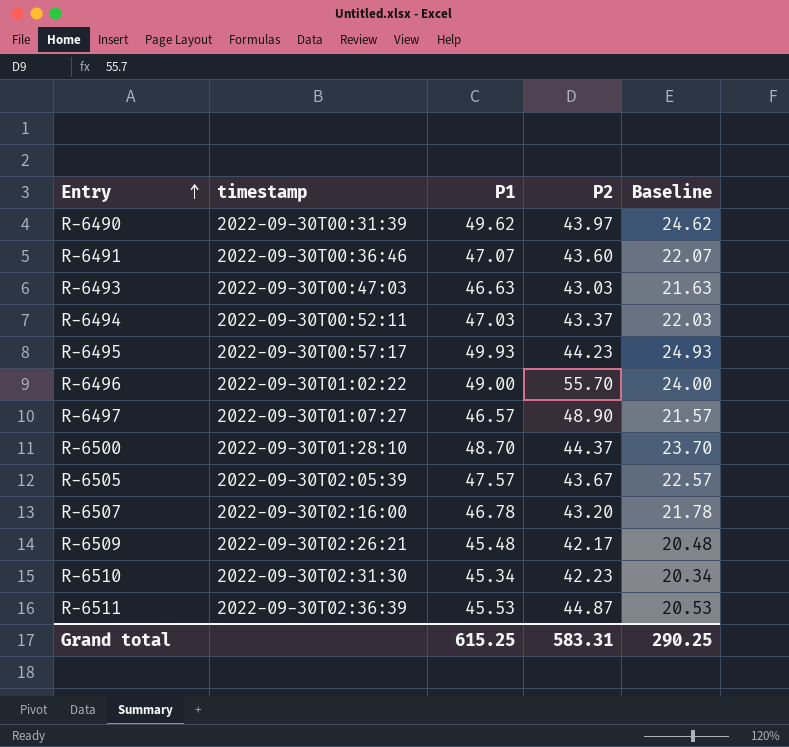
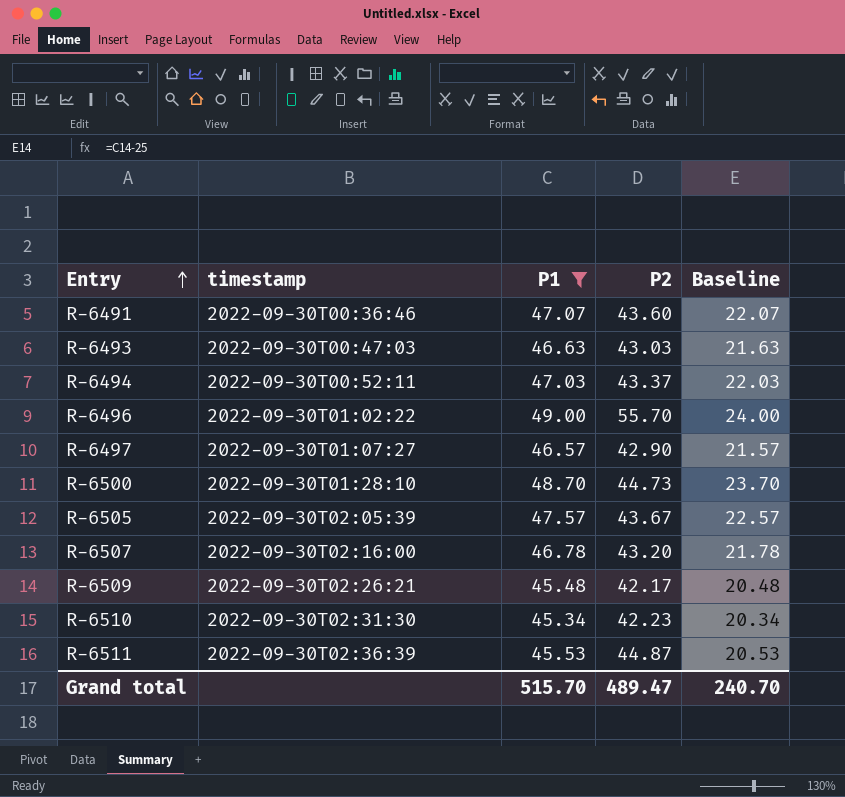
filter: none -> P1 <= 49.00
R-6497 | P2: 48.90 -> 42.90
R-6500 | P2: 44.37 -> 44.73
Grand total | P1: 615.25 -> 515.70
Grand total | P2: 583.31 -> 489.47
Grand total | Baseline: 290.25 -> 240.70

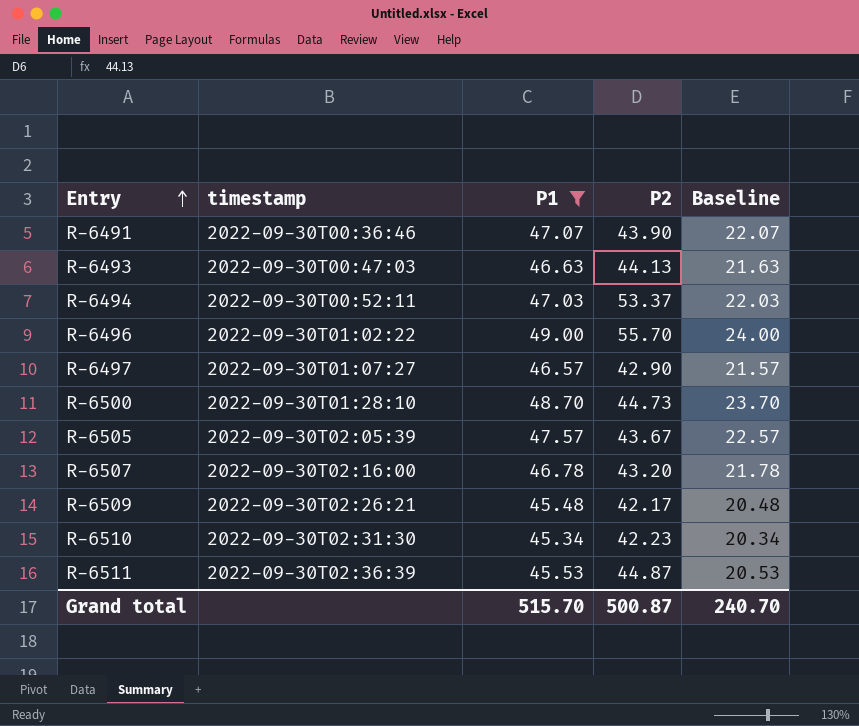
R-6491 | P2: 43.60 -> 43.90
R-6493 | P2: 43.03 -> 44.13
R-6494 | P2: 43.37 -> 53.37
Grand total | P2: 489.47 -> 500.87

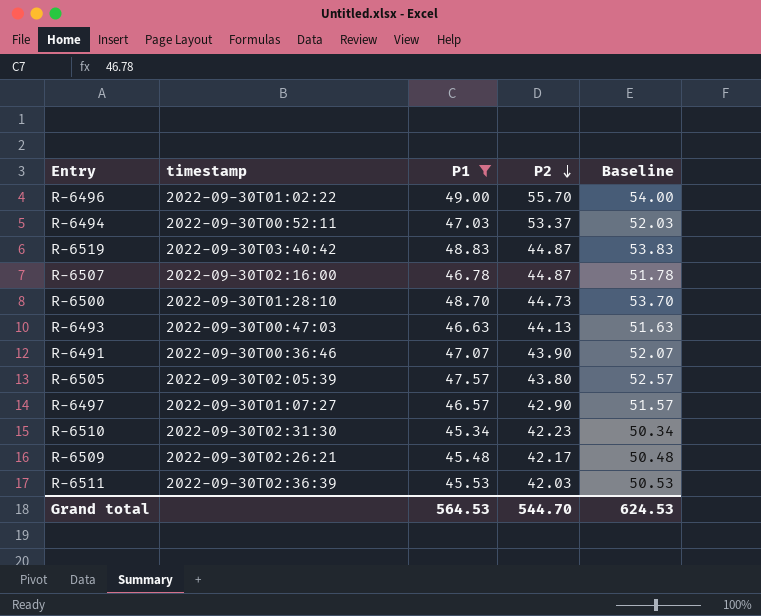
row order: Entry ascending -> P2 descending
column Baseline | formula: [P1] - 25 -> [P1] + 5
row R-6519: none -> 2022-09-30T03:40:42 | 48.83 | 44.87 | 53.83
R-6507 | P2: 43.20 -> 44.87
R-6505 | P2: 43.67 -> 43.80
R-6511 | P2: 44.87 -> 42.03
Grand total | P1: 515.70 -> 564.53
Grand total | P2: 500.87 -> 544.70
Grand total | Baseline: 240.70 -> 624.53

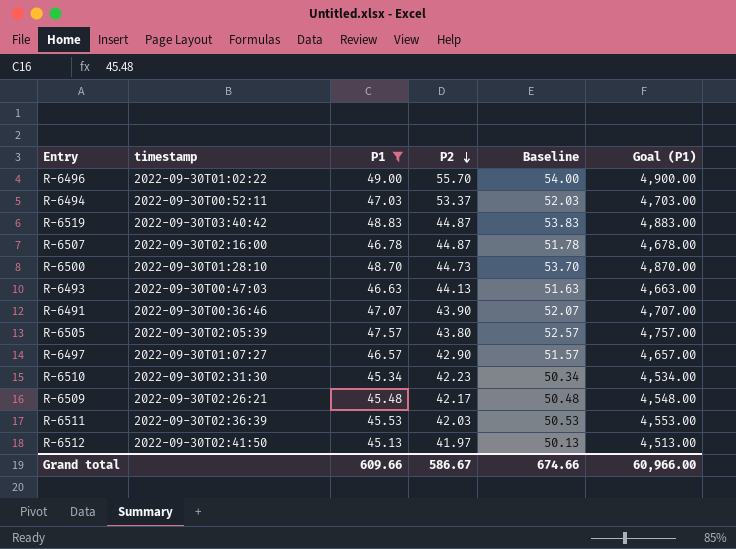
column Goal (P1) | formula: none -> [P1] * 100
row R-6512: none -> 2022-09-30T02:41:50 | 45.13 | 41.97 | 50.13 | 4,513.00
Grand total | P1: 564.53 -> 609.66
Grand total | P2: 544.70 -> 586.67
Grand total | Baseline: 624.53 -> 674.66

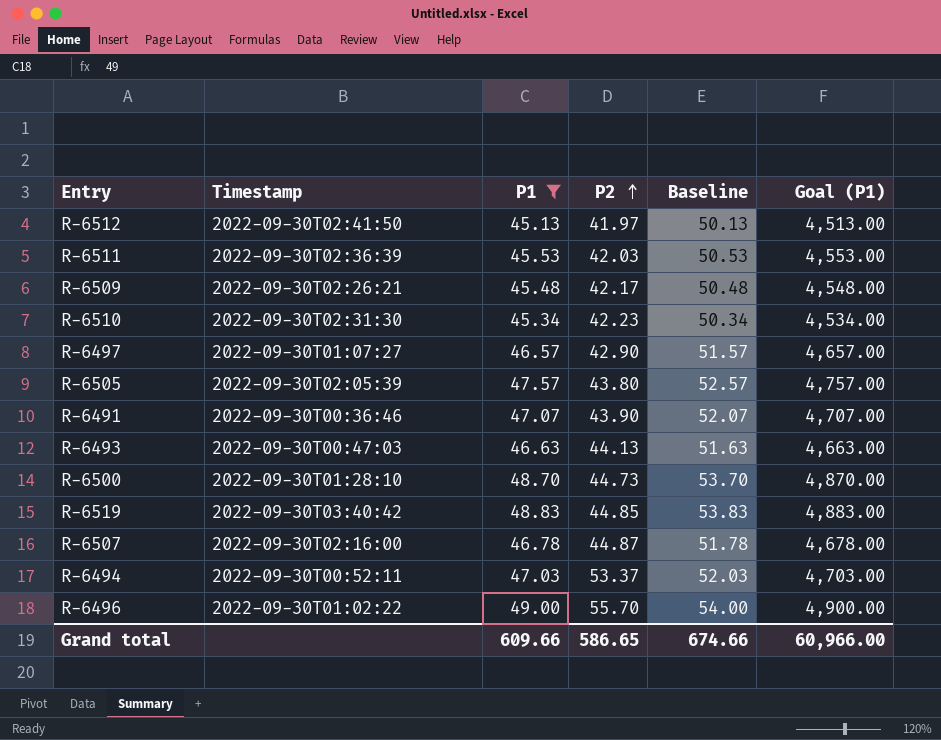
row order: P2 descending -> P2 ascending
column name: timestamp -> Timestamp
R-6519 | P2: 44.87 -> 44.85
Grand total | P2: 586.67 -> 586.65

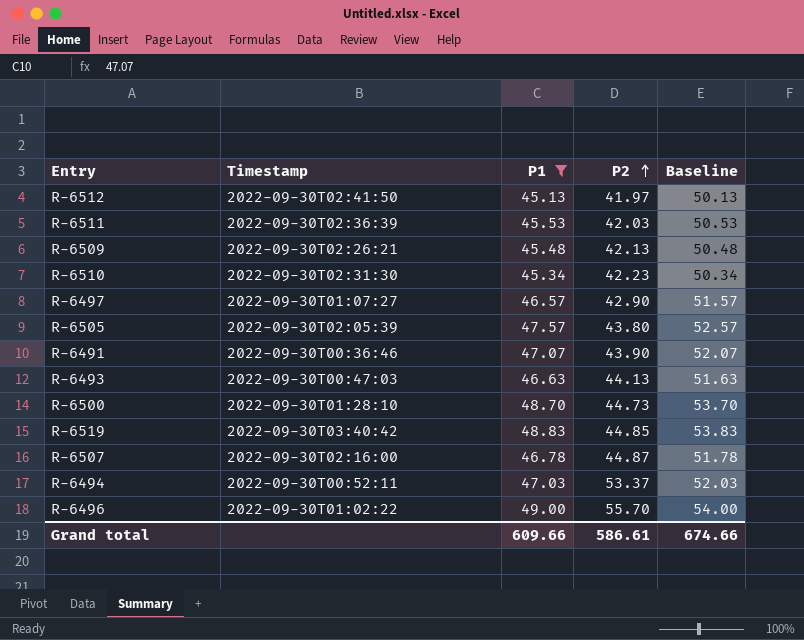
column Goal (P1) | formula: [P1] * 100 -> none
R-6509 | P2: 42.17 -> 42.13
Grand total | P2: 586.65 -> 586.61

